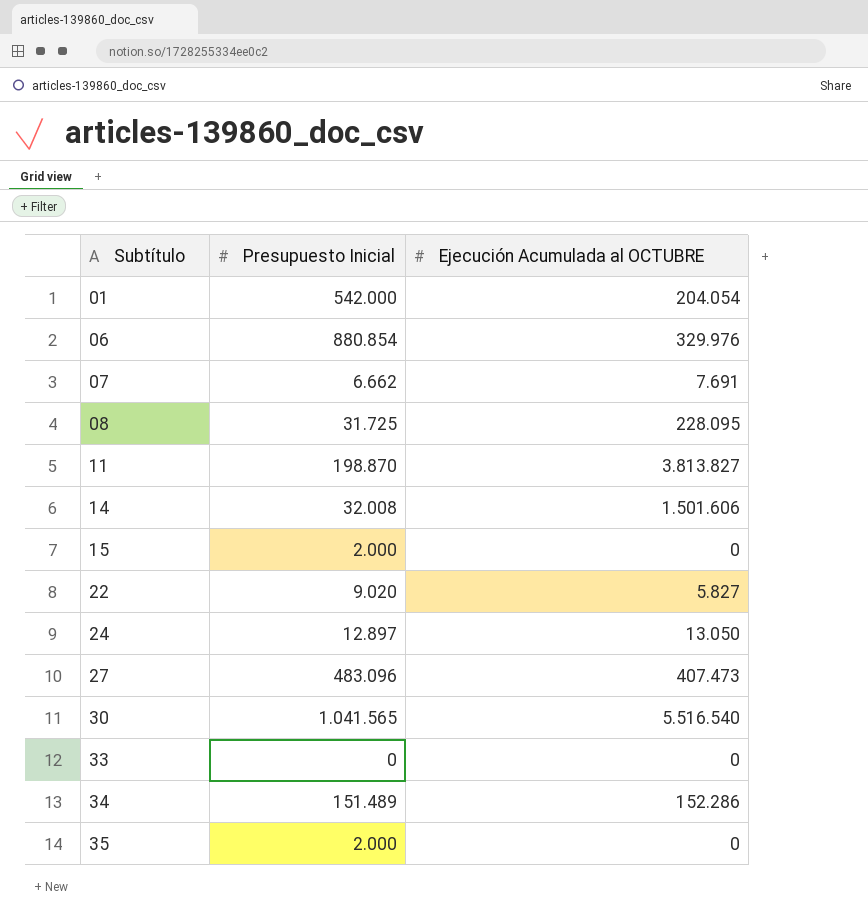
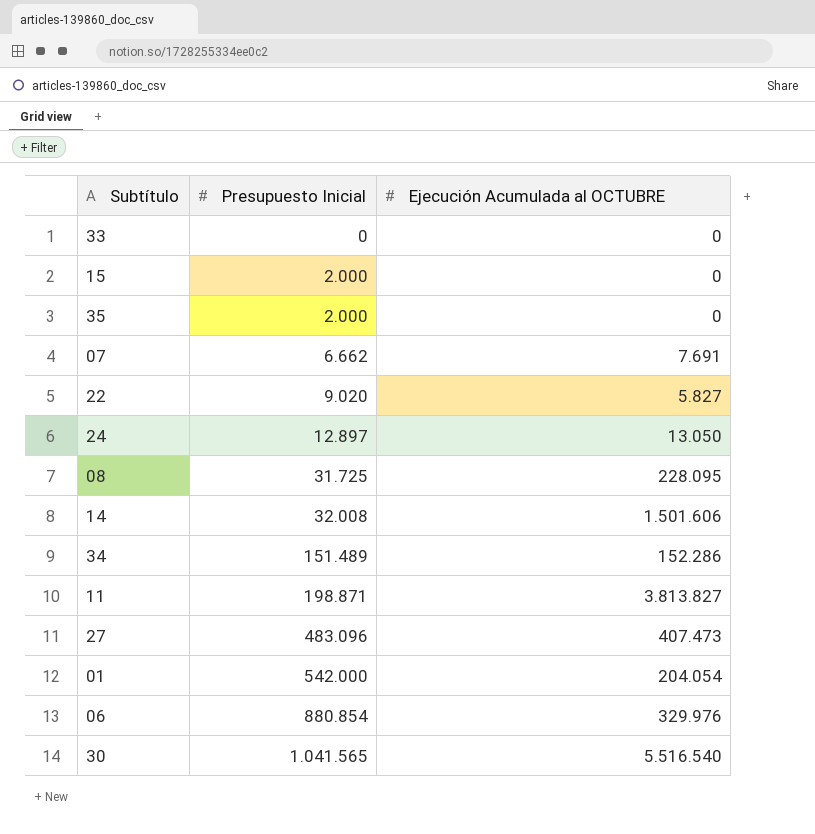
row order: Subtítulo ascending -> Presupuesto Inicial ascending
11 | Presupuesto Inicial: 198.870 -> 198.871

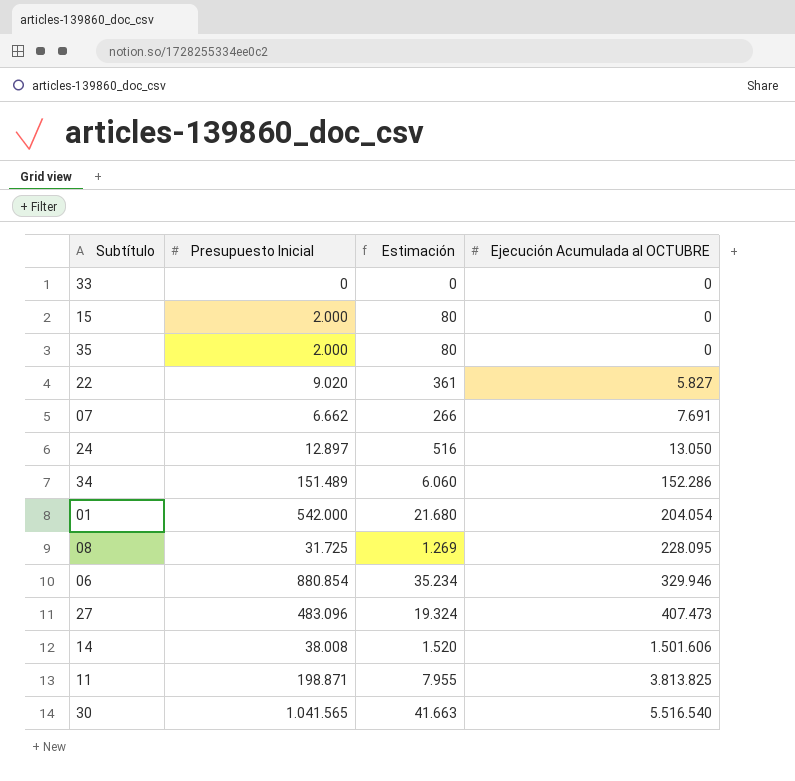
row order: Presupuesto Inicial ascending -> Ejecución Acumulada al OCTUBRE ascending
column Estimación | formula: none -> [Presupuesto Inicial] * 0,04
06 | Ejecución Acumulada al OCTUBRE: 329.976 -> 329.946
14 | Presupuesto Inicial: 32.008 -> 38.008
11 | Ejecución Acumulada al OCTUBRE: 3.813.827 -> 3.813.825

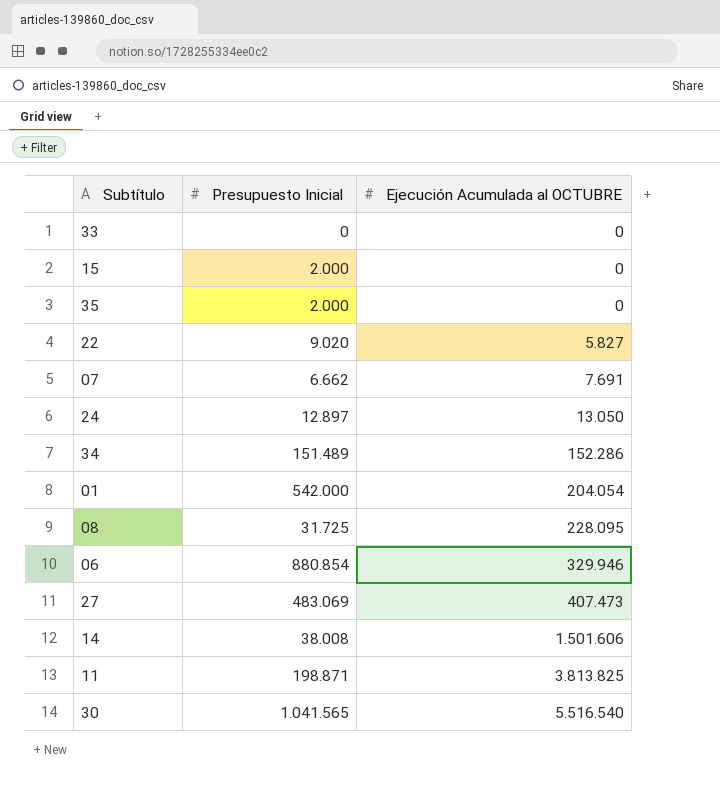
column Estimación | formula: [Presupuesto Inicial] * 0,04 -> none
27 | Presupuesto Inicial: 483.096 -> 483.069

